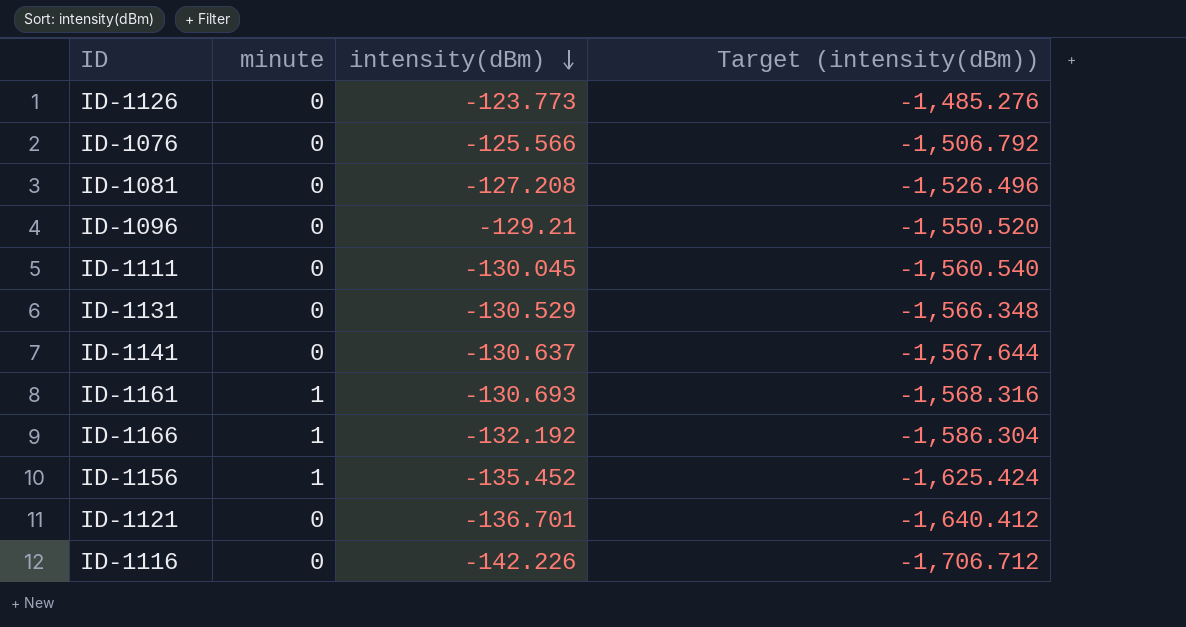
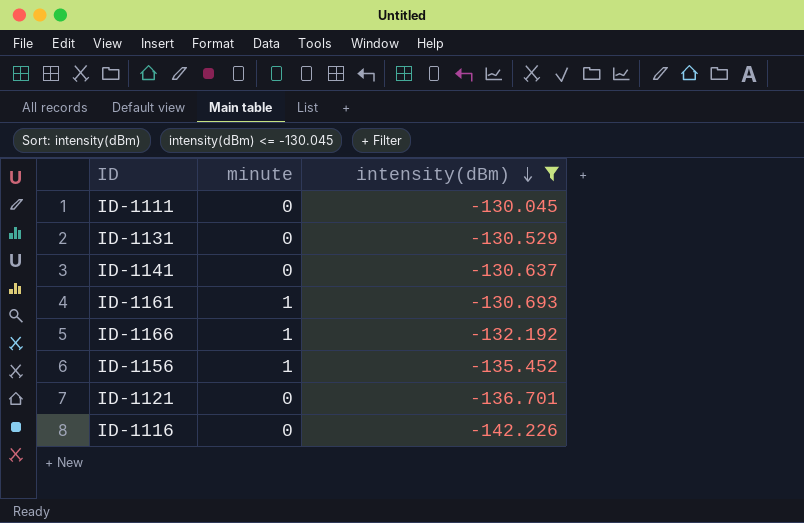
filter: none -> intensity(dBm) <= -130.045
column Target (intensity(dBm)) | formula: [intensity(dBm)] * 12 -> none

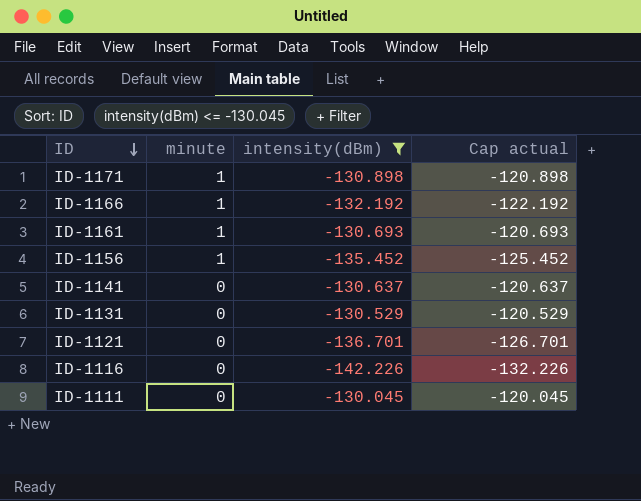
row order: intensity(dBm) descending -> ID descending
column Cap actual | formula: none -> [intensity(dBm)] + 10
row ID-1171: none -> 1 | -130.898 | -120.898

